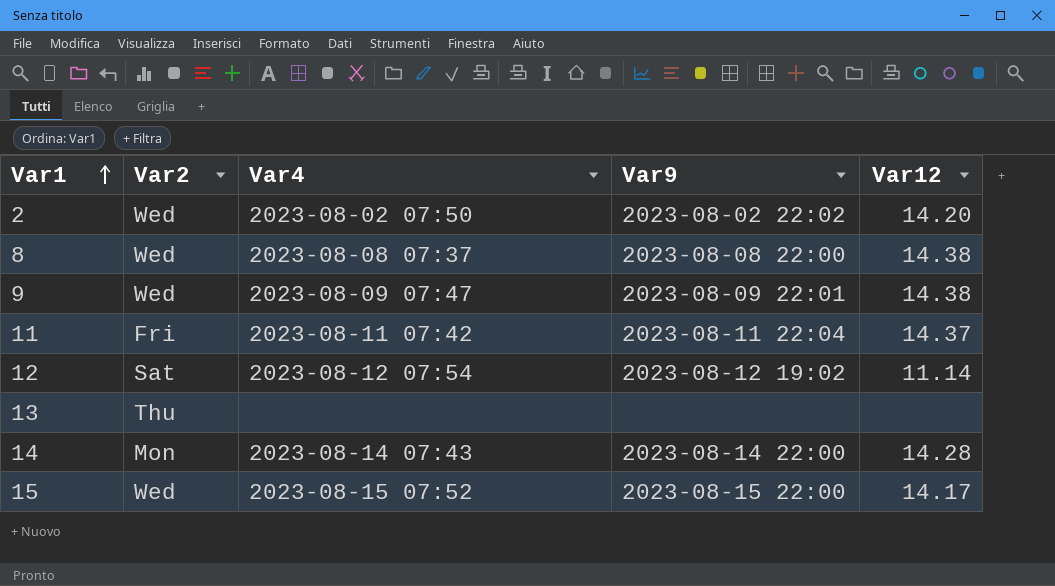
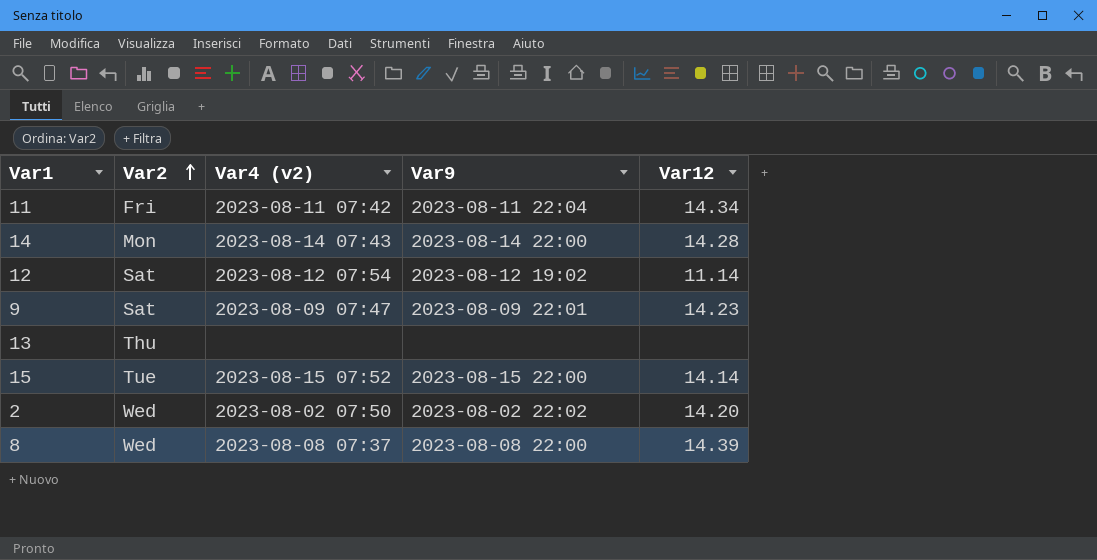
row order: Var1 ascending -> Var2 ascending
column name: Var4 -> Var4 (v2)
11 | Var12: 14.37 -> 14.34
9 | Var2: Wed -> Sat
9 | Var12: 14.38 -> 14.23
15 | Var2: Wed -> Tue
15 | Var12: 14.17 -> 14.14
8 | Var12: 14.38 -> 14.39

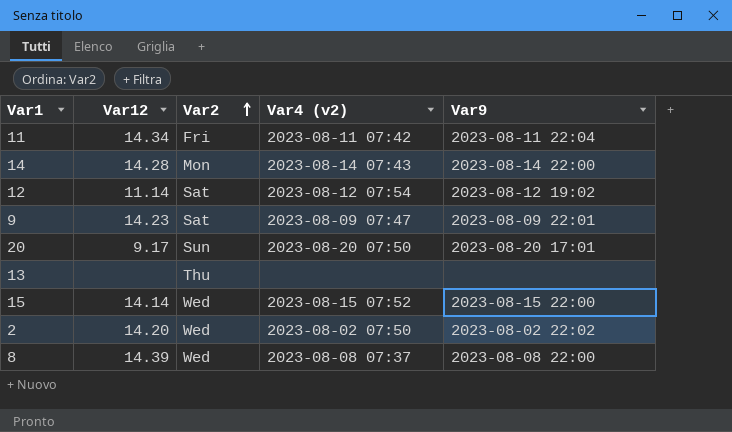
column Var12 | position: 5 -> 2
row 20: none -> 9.17 | Sun | 2023-08-20 07:50 | 2023-08-20 17:01
15 | Var2: Tue -> Wed

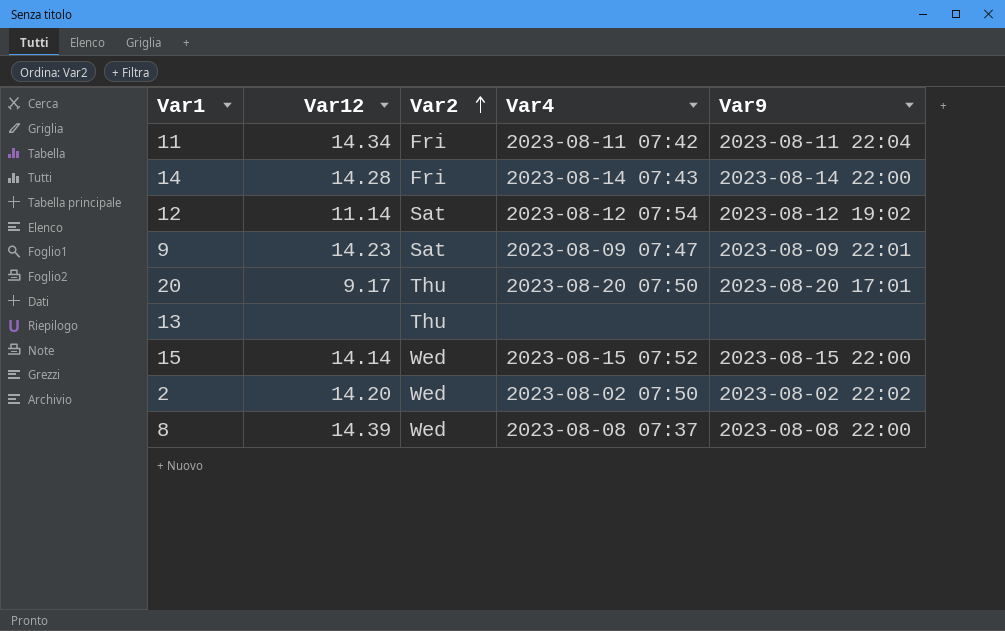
column name: Var4 (v2) -> Var4
14 | Var2: Mon -> Fri
20 | Var2: Sun -> Thu

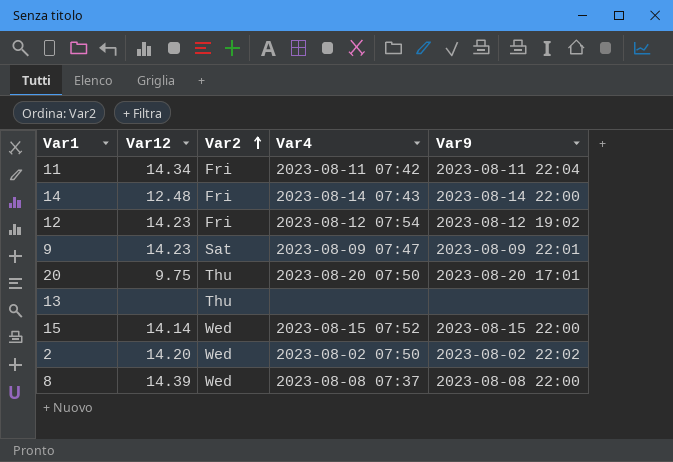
14 | Var12: 14.28 -> 12.48
12 | Var12: 11.14 -> 14.23
12 | Var2: Sat -> Fri
20 | Var12: 9.17 -> 9.75

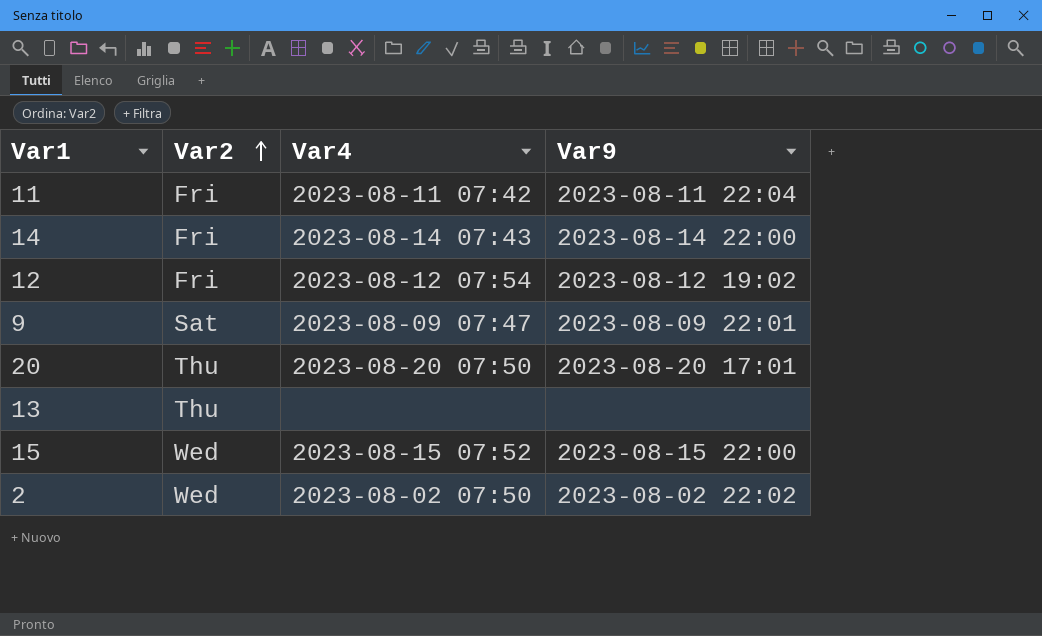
column Var12 | position: 2 -> none
row 8: 14.39 | Wed | 2023-08-08 07:37 | 2023-08-08 22:00 -> none

